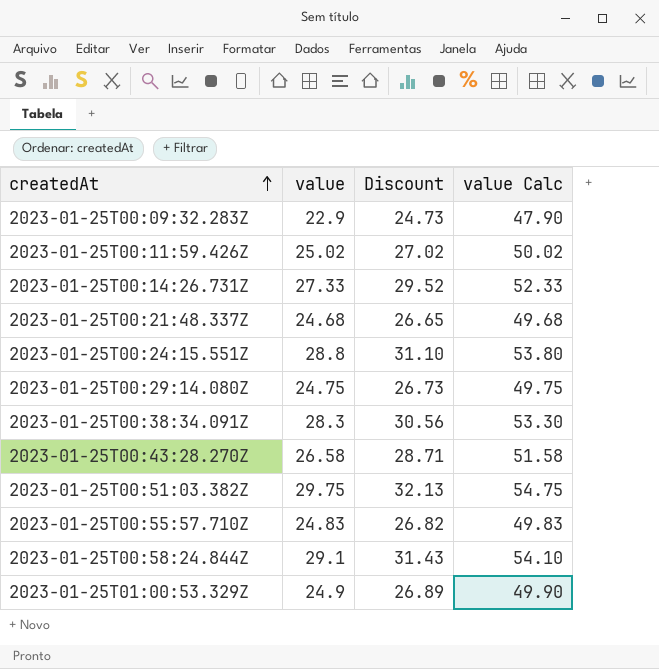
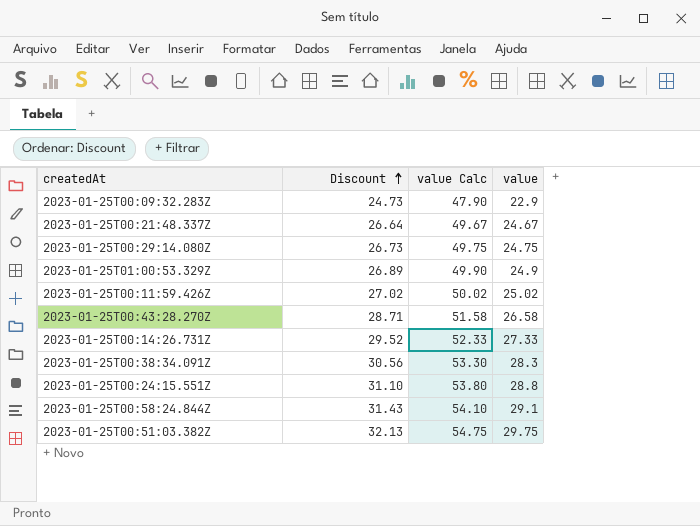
row order: createdAt ascending -> Discount ascending
column value | position: 2 -> 4
row 2023-01-25T00:55:57.710Z: 24.83 | 26.82 | 49.83 -> none
2023-01-25T00:21:48.337Z | Discount: 26.65 -> 26.64
2023-01-25T00:21:48.337Z | value Calc: 49.68 -> 49.67
2023-01-25T00:21:48.337Z | value: 24.68 -> 24.67

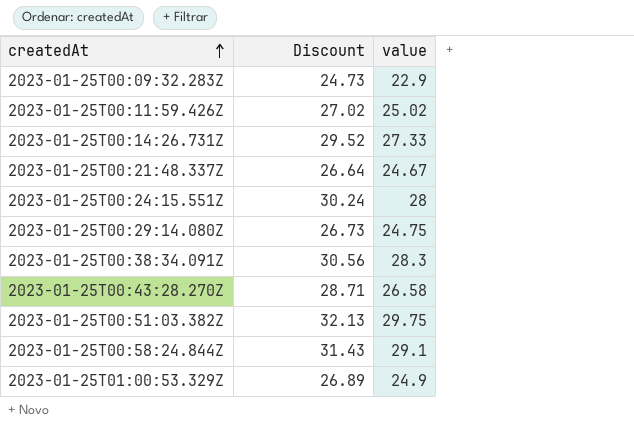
row order: Discount ascending -> createdAt ascending
column value Calc | formula: [value] + 25 -> none
2023-01-25T00:24:15.551Z | Discount: 31.10 -> 30.24
2023-01-25T00:24:15.551Z | value: 28.8 -> 28

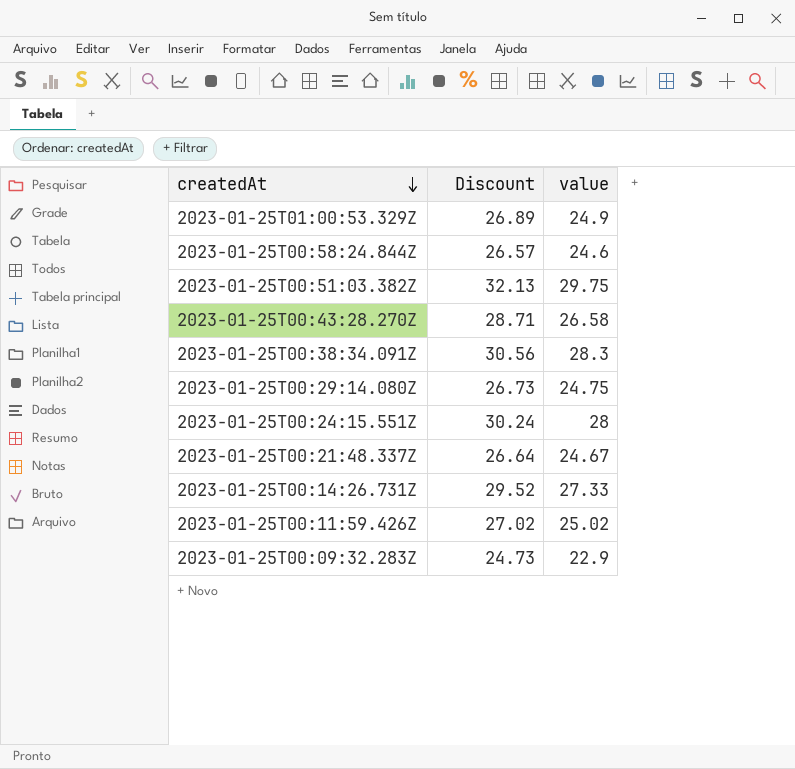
row order: createdAt ascending -> createdAt descending
2023-01-25T00:58:24.844Z | Discount: 31.43 -> 26.57
2023-01-25T00:58:24.844Z | value: 29.1 -> 24.6

